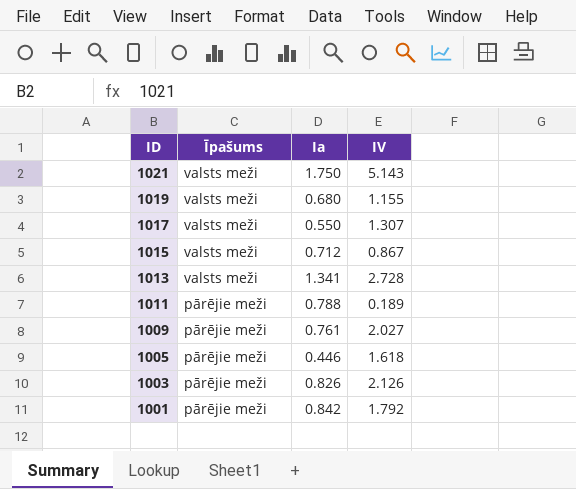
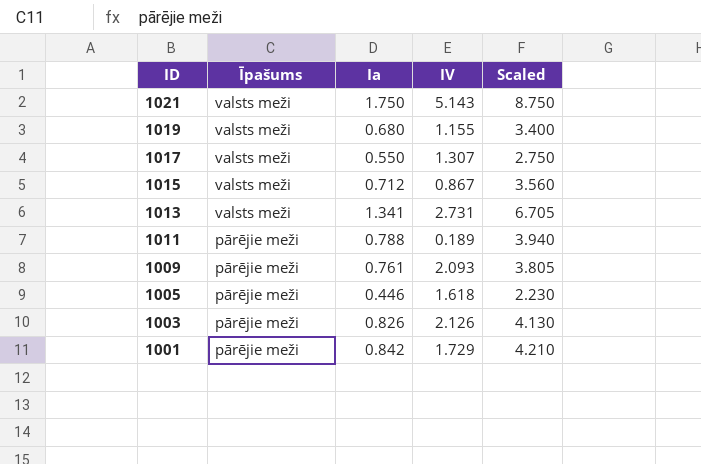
column Scaled | formula: none -> [Ia] * 5
1013 | IV: 2.728 -> 2.731
1009 | IV: 2.027 -> 2.093
1001 | IV: 1.792 -> 1.729

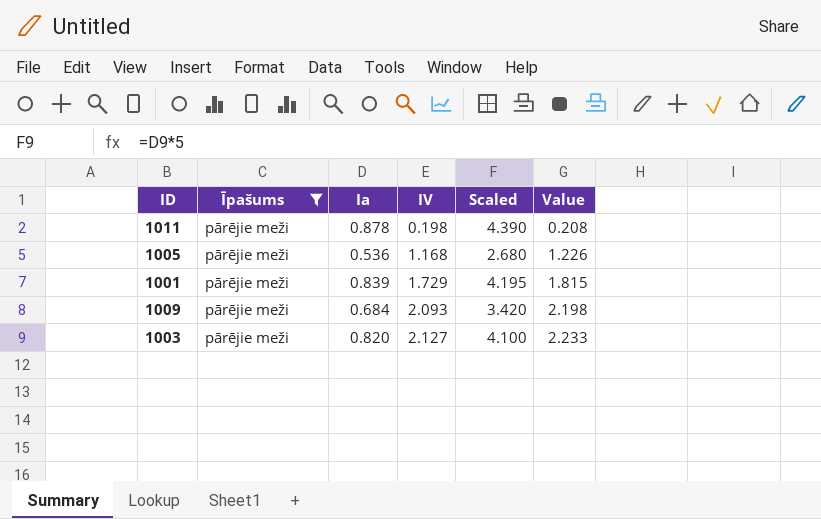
filter: none -> Īpašums = pārējie meži
row order: ID descending -> IV ascending
column Value | formula: none -> [IV] * 1.05
1011 | Ia: 0.788 -> 0.878
1011 | IV: 0.189 -> 0.198
1011 | Scaled: 3.940 -> 4.390
1005 | Ia: 0.446 -> 0.536
1005 | IV: 1.618 -> 1.168
1005 | Scaled: 2.230 -> 2.680
1001 | Ia: 0.842 -> 0.839
1001 | Scaled: 4.210 -> 4.195
1009 | Ia: 0.761 -> 0.684
1009 | Scaled: 3.805 -> 3.420
1003 | Ia: 0.826 -> 0.820
1003 | IV: 2.126 -> 2.127
1003 | Scaled: 4.130 -> 4.100

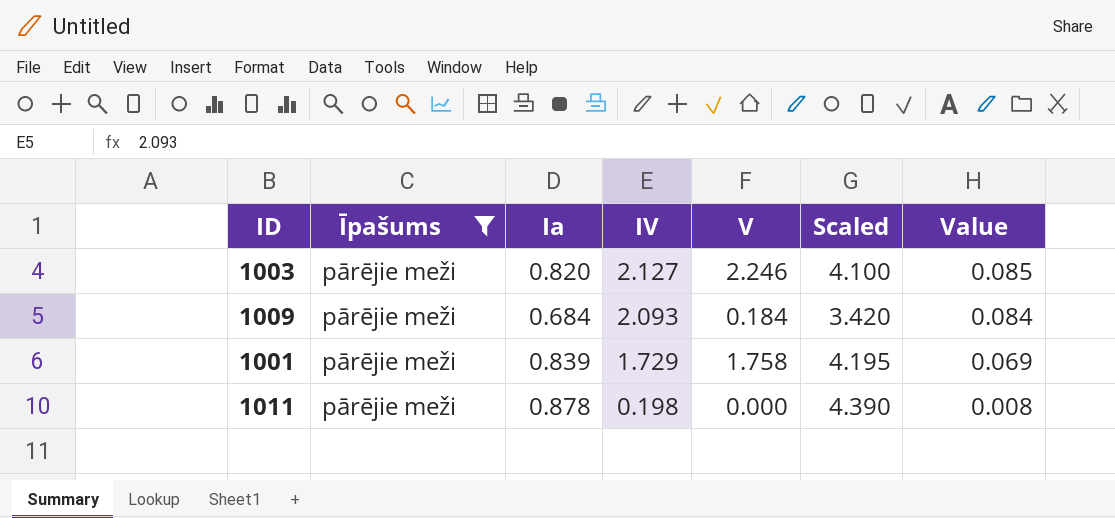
row order: IV ascending -> IV descending
column V | position: none -> 5
column Value | formula: [IV] * 1.05 -> [IV] * 0.04
row 1005: pārējie meži | 0.536 | 1.168 | 2.680 | 1.226 -> none

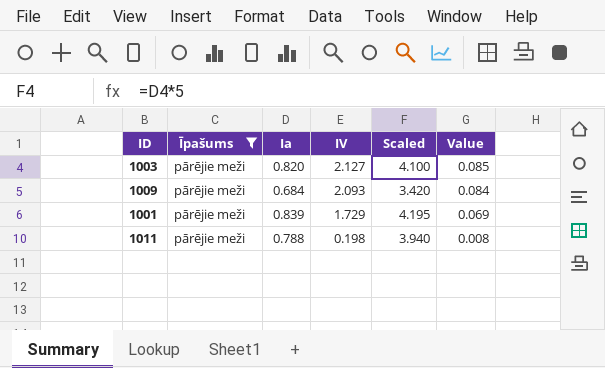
column V | position: 5 -> none
1011 | Ia: 0.878 -> 0.788
1011 | Scaled: 4.390 -> 3.940

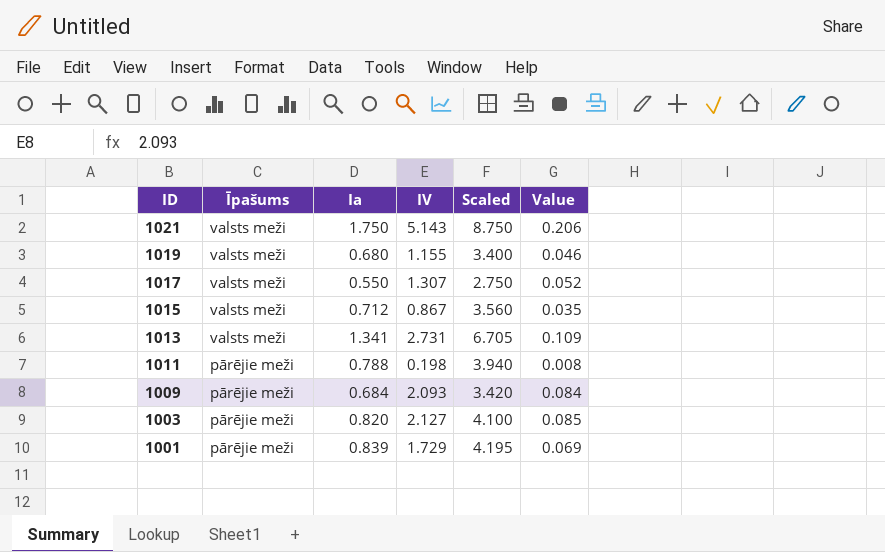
filter: Īpašums = pārējie meži -> none
row order: IV descending -> ID descending

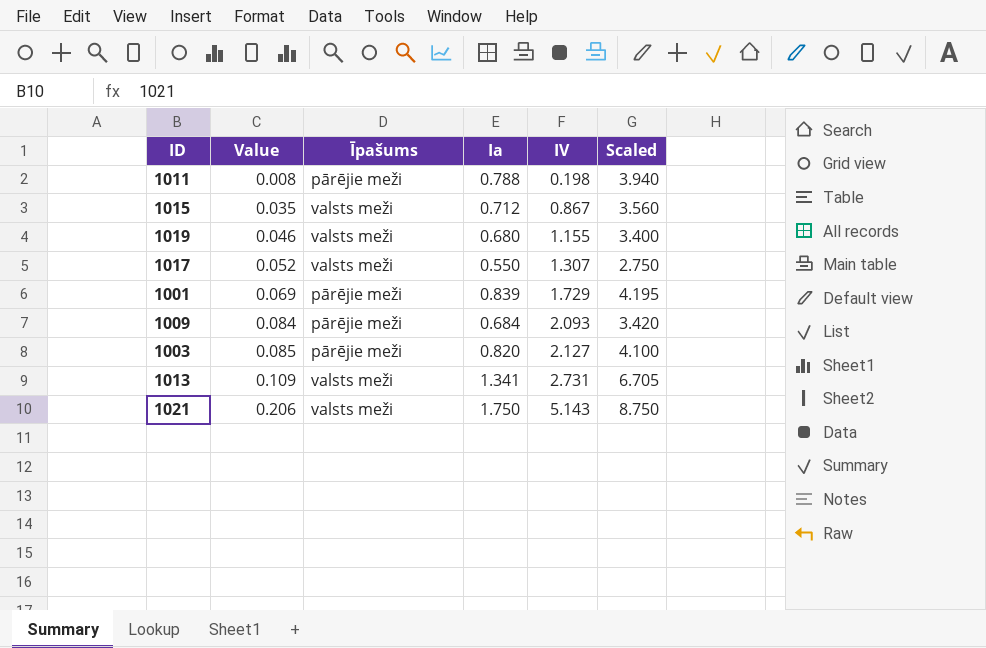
row order: ID descending -> Value ascending
column Value | position: 6 -> 2

